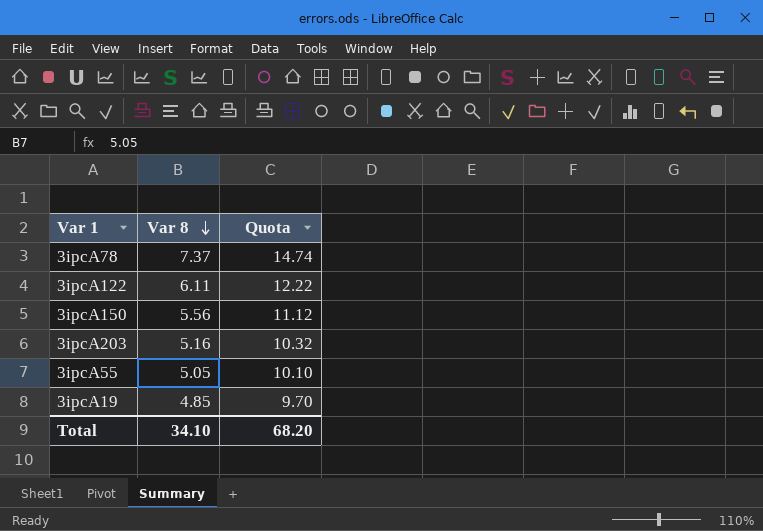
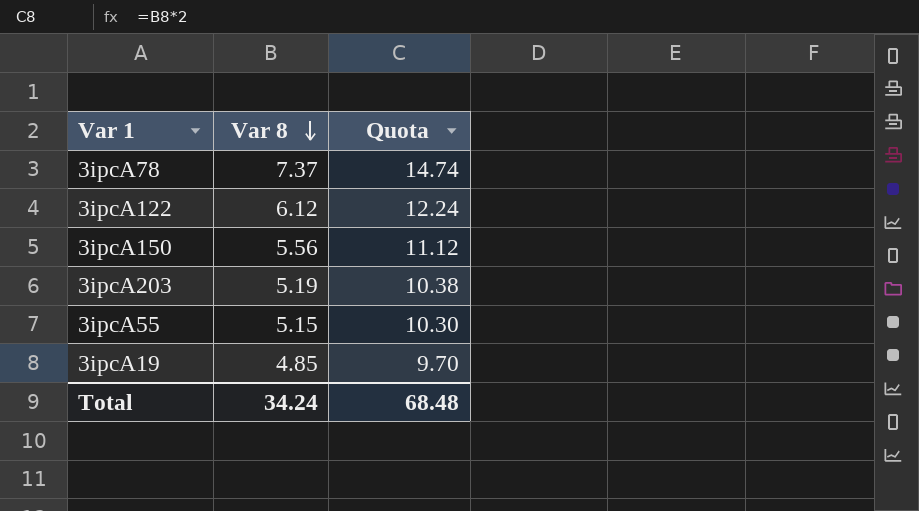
3ipcA122 | Var 8: 6.11 -> 6.12
3ipcA122 | Quota: 12.22 -> 12.24
3ipcA203 | Var 8: 5.16 -> 5.19
3ipcA203 | Quota: 10.32 -> 10.38
3ipcA55 | Var 8: 5.05 -> 5.15
3ipcA55 | Quota: 10.10 -> 10.30
Total | Var 8: 34.10 -> 34.24
Total | Quota: 68.20 -> 68.48

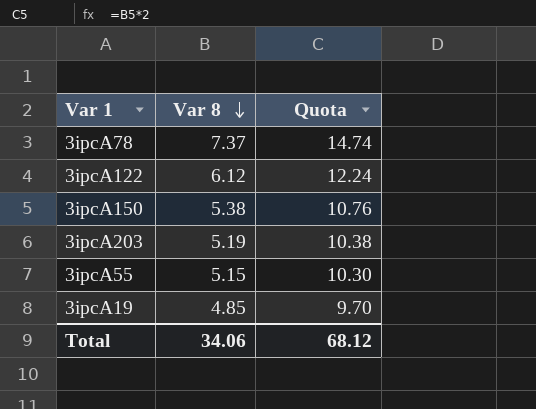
3ipcA150 | Var 8: 5.56 -> 5.38
3ipcA150 | Quota: 11.12 -> 10.76
Total | Var 8: 34.24 -> 34.06
Total | Quota: 68.48 -> 68.12

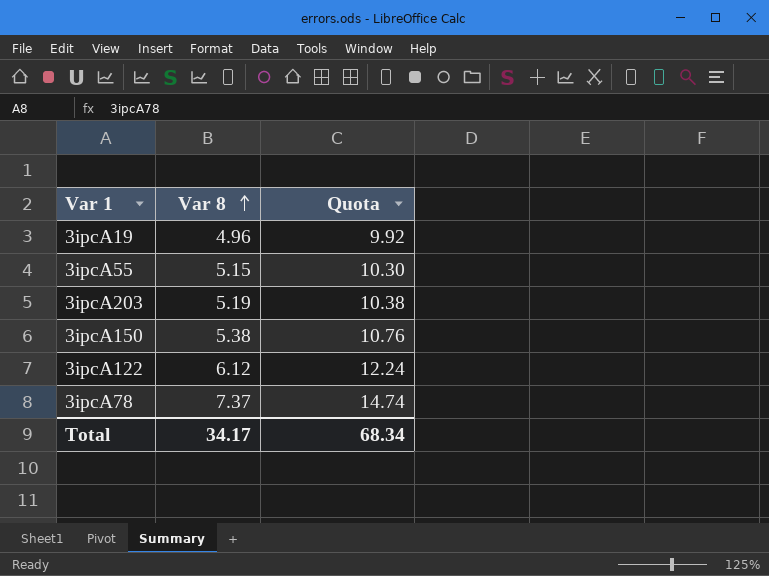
row order: Var 8 descending -> Var 8 ascending
3ipcA19 | Var 8: 4.85 -> 4.96
3ipcA19 | Quota: 9.70 -> 9.92
Total | Var 8: 34.06 -> 34.17
Total | Quota: 68.12 -> 68.34

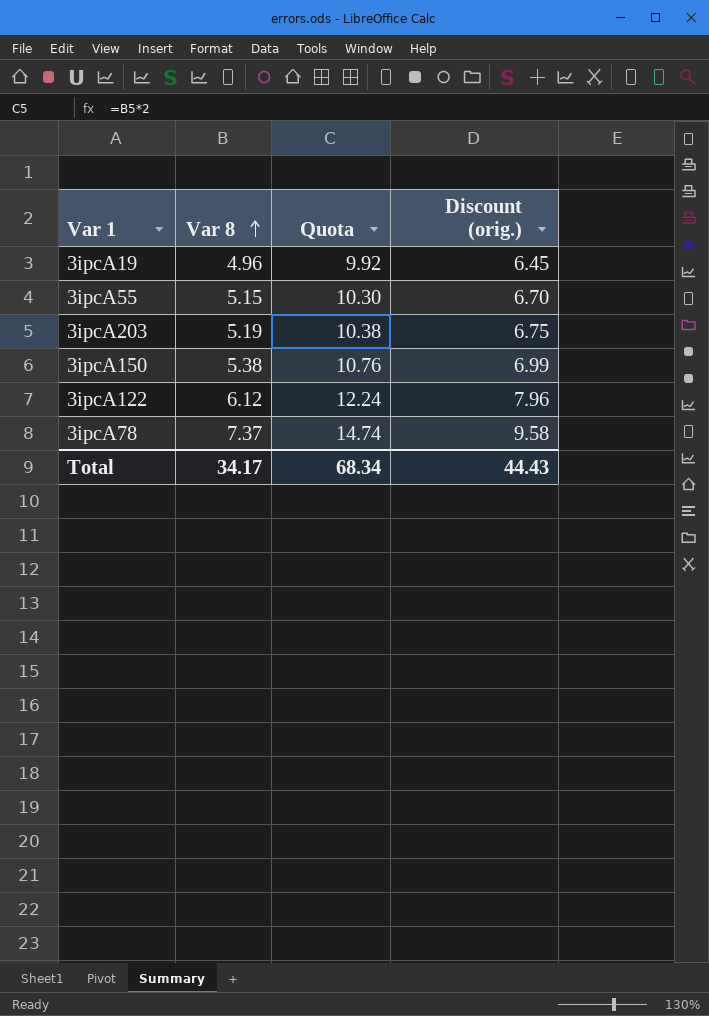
column Discount (orig.) | formula: none -> [Var 8] * 1.3

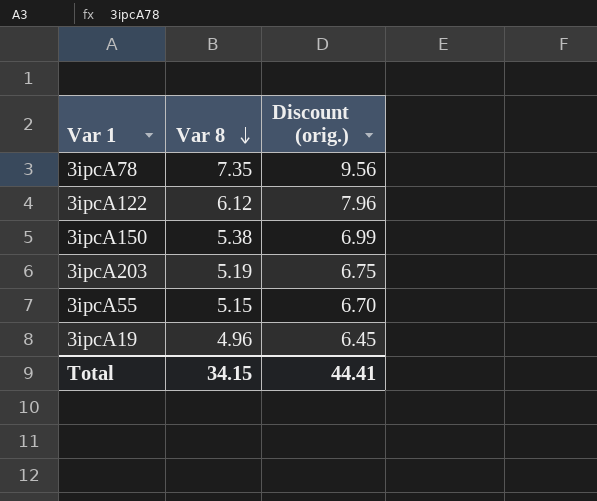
row order: Var 8 ascending -> Var 8 descending
column Quota | formula: [Var 8] * 2 -> none
3ipcA78 | Var 8: 7.37 -> 7.35
3ipcA78 | Discount (orig.): 9.58 -> 9.56
Total | Var 8: 34.17 -> 34.15
Total | Discount (orig.): 44.43 -> 44.41

